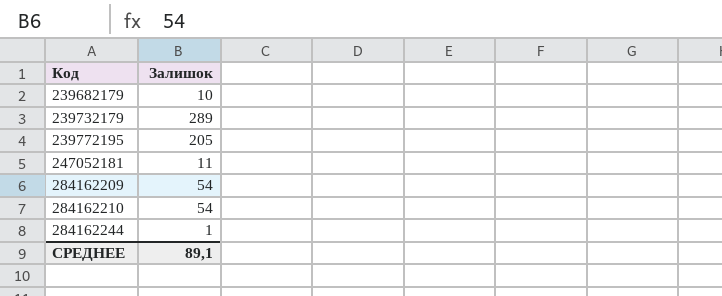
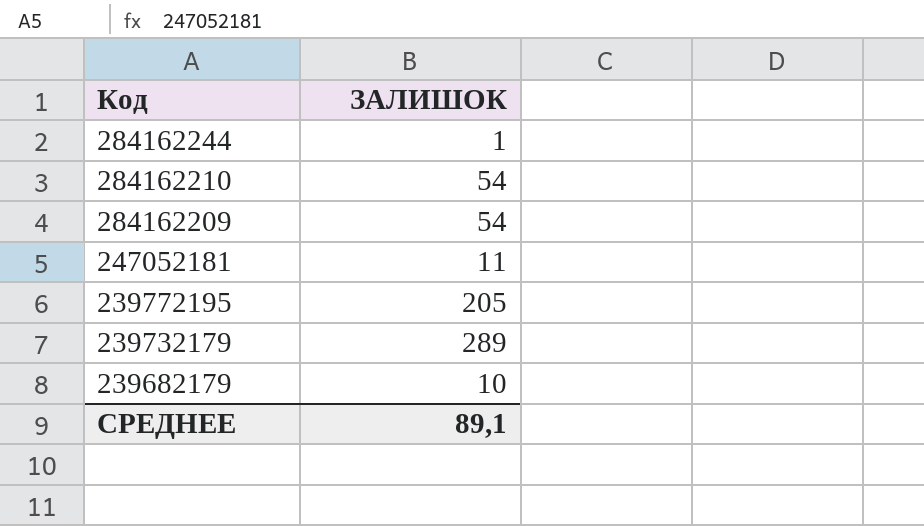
row order: Код ascending -> Код descending
column name: Залишок -> ЗАЛИШОК

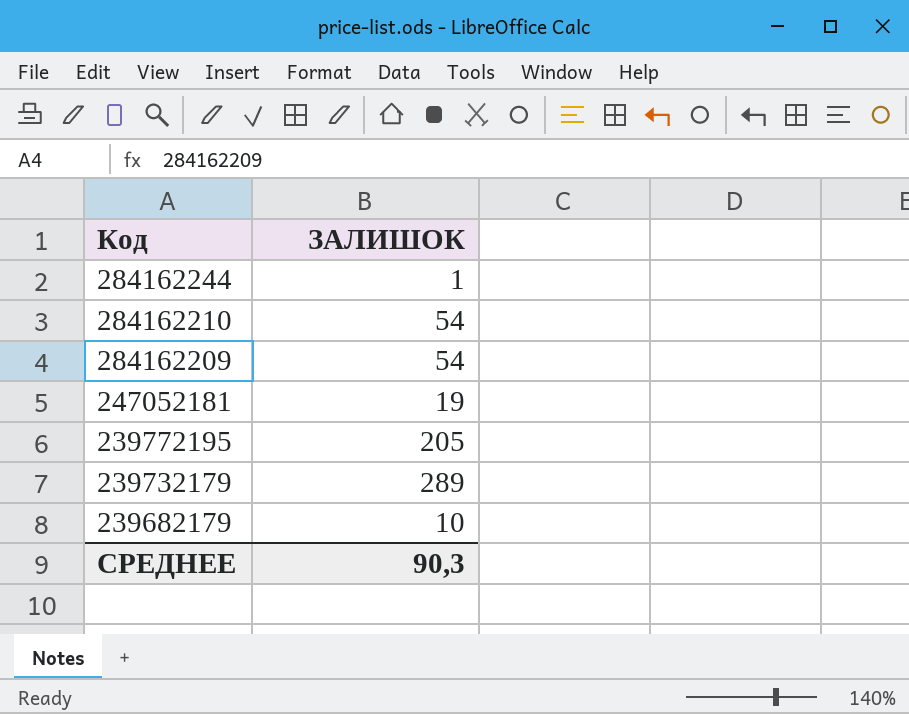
247052181 | ЗАЛИШОК: 11 -> 19
СРЕДНЕЕ | ЗАЛИШОК: 89,1 -> 90,3

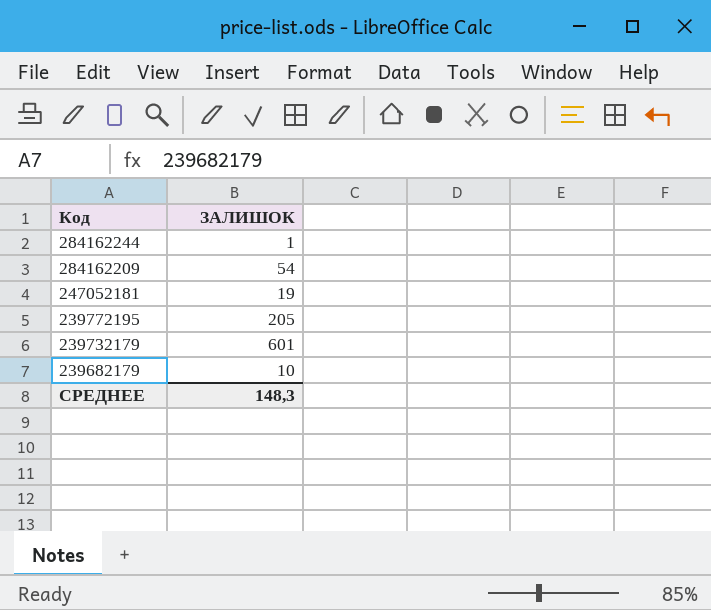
row 284162210: 54 -> none
239732179 | ЗАЛИШОК: 289 -> 601
СРЕДНЕЕ | ЗАЛИШОК: 90,3 -> 148,3

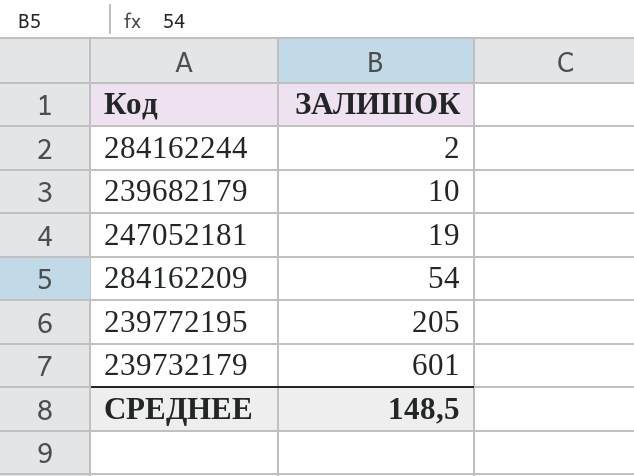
row order: Код descending -> ЗАЛИШОК ascending
284162244 | ЗАЛИШОК: 1 -> 2
СРЕДНЕЕ | ЗАЛИШОК: 148,3 -> 148,5

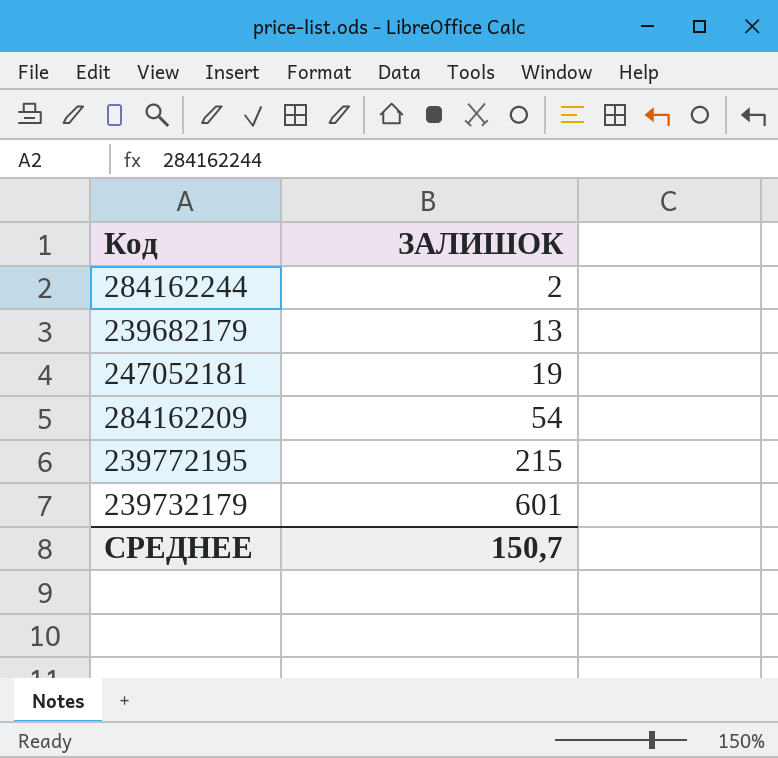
239682179 | ЗАЛИШОК: 10 -> 13
239772195 | ЗАЛИШОК: 205 -> 215
СРЕДНЕЕ | ЗАЛИШОК: 148,5 -> 150,7

